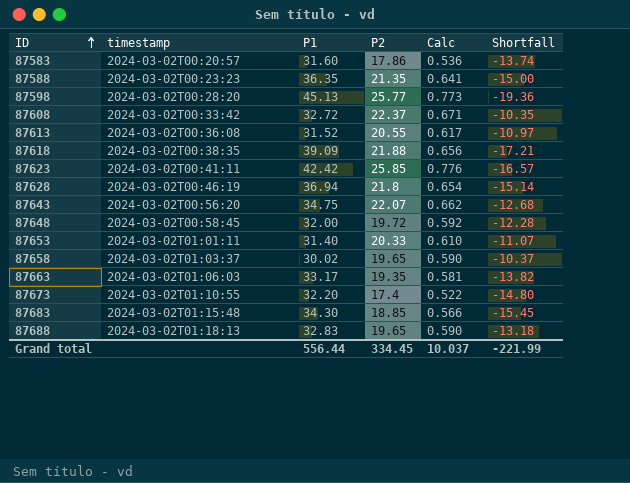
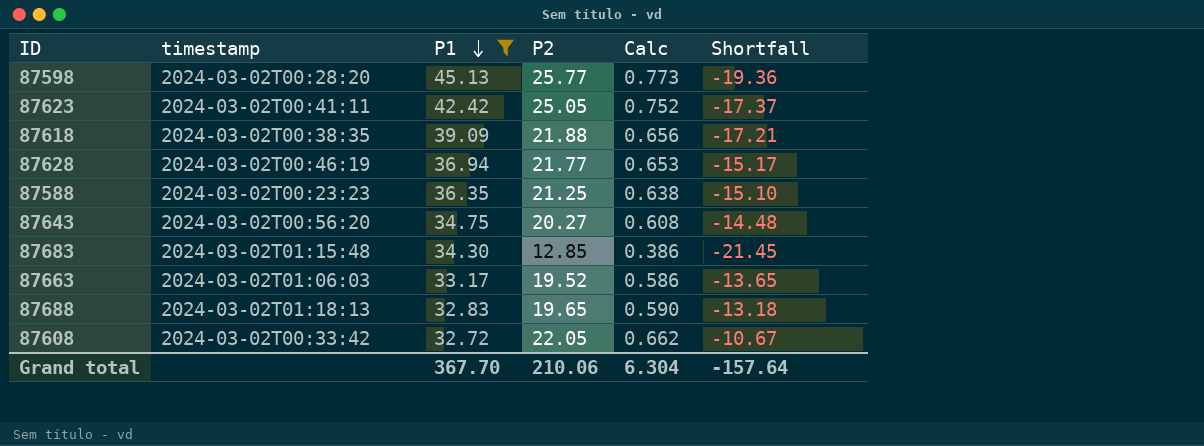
filter: none -> P1 >= 32.72
row order: ID ascending -> P1 descending
87623 | P2: 25.85 -> 25.05
87623 | Calc: 0.776 -> 0.752
87623 | Shortfall: -16.57 -> -17.37
87628 | P2: 21.8 -> 21.77
87628 | Calc: 0.654 -> 0.653
87628 | Shortfall: -15.14 -> -15.17
87588 | P2: 21.35 -> 21.25
87588 | Calc: 0.641 -> 0.638
87588 | Shortfall: -15.00 -> -15.10
87643 | P2: 22.07 -> 20.27
87643 | Calc: 0.662 -> 0.608
87643 | Shortfall: -12.68 -> -14.48
87683 | P2: 18.85 -> 12.85
87683 | Calc: 0.566 -> 0.386
87683 | Shortfall: -15.45 -> -21.45
87663 | P2: 19.35 -> 19.52
87663 | Calc: 0.581 -> 0.586
87663 | Shortfall: -13.82 -> -13.65
87608 | P2: 22.37 -> 22.05
87608 | Calc: 0.671 -> 0.662
87608 | Shortfall: -10.35 -> -10.67
Grand total | P1: 556.44 -> 367.70
Grand total | P2: 334.45 -> 210.06
Grand total | Calc: 10.037 -> 6.304
Grand total | Shortfall: -221.99 -> -157.64

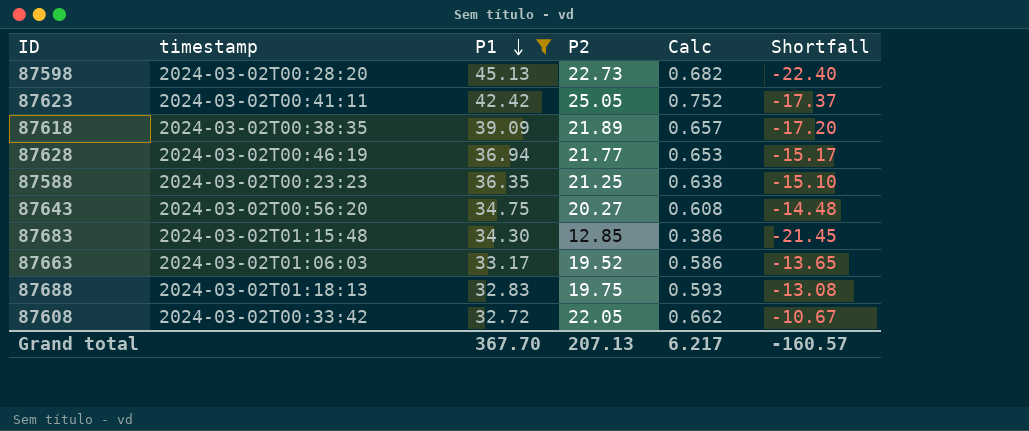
87598 | P2: 25.77 -> 22.73
87598 | Calc: 0.773 -> 0.682
87598 | Shortfall: -19.36 -> -22.40
87618 | P2: 21.88 -> 21.89
87618 | Calc: 0.656 -> 0.657
87618 | Shortfall: -17.21 -> -17.20
87688 | P2: 19.65 -> 19.75
87688 | Calc: 0.590 -> 0.593
87688 | Shortfall: -13.18 -> -13.08
Grand total | P2: 210.06 -> 207.13
Grand total | Calc: 6.304 -> 6.217
Grand total | Shortfall: -157.64 -> -160.57

